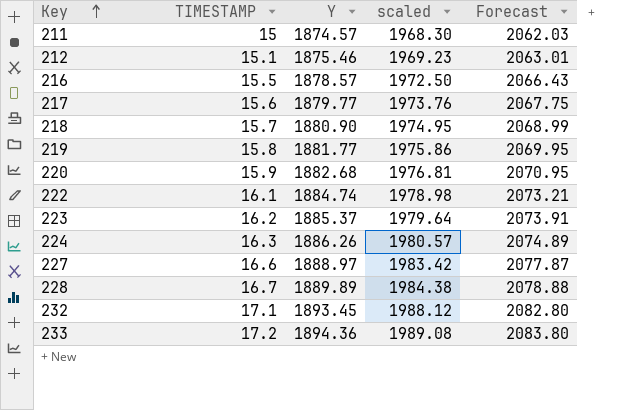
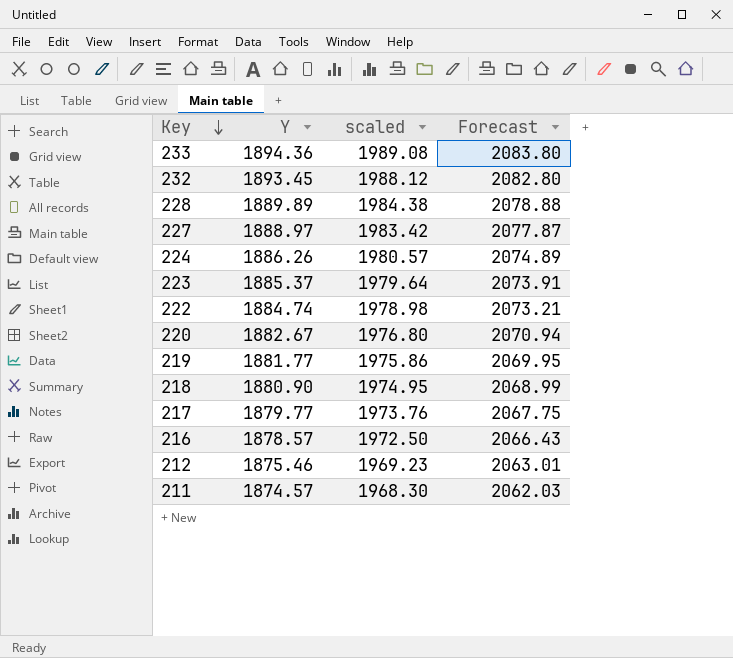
row order: Key ascending -> Key descending
column TIMESTAMP | position: 2 -> none
220 | Y: 1882.68 -> 1882.67
220 | scaled: 1976.81 -> 1976.80
220 | Forecast: 2070.95 -> 2070.94

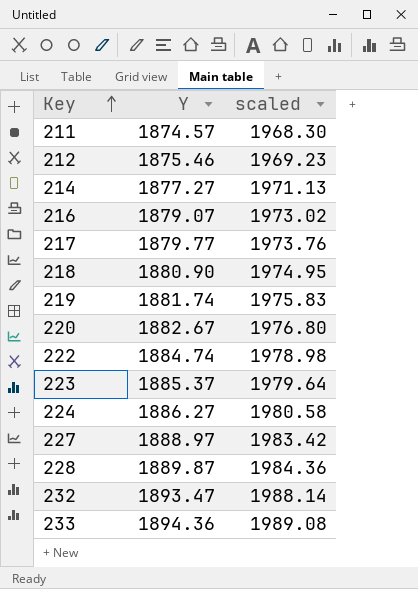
row order: Key descending -> Key ascending
column Forecast | formula: [Y] * 1.1 -> none
row 214: none -> 1877.27 | 1971.13
216 | Y: 1878.57 -> 1879.07
216 | scaled: 1972.50 -> 1973.02
219 | Y: 1881.77 -> 1881.74
219 | scaled: 1975.86 -> 1975.83
224 | Y: 1886.26 -> 1886.27
224 | scaled: 1980.57 -> 1980.58
228 | Y: 1889.89 -> 1889.87
228 | scaled: 1984.38 -> 1984.36
232 | Y: 1893.45 -> 1893.47
232 | scaled: 1988.12 -> 1988.14

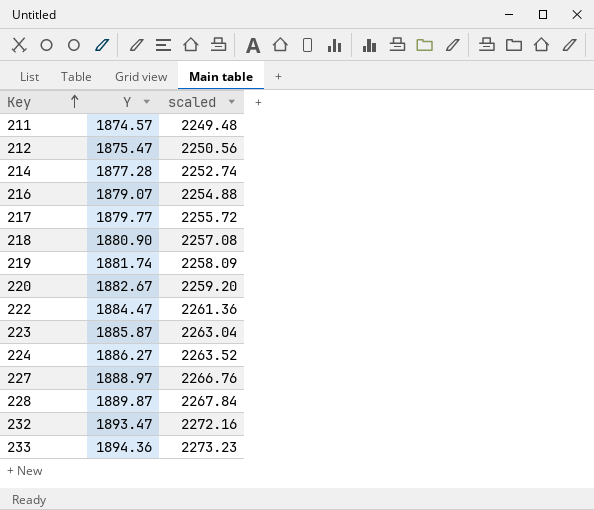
column scaled | formula: [Y] * 1.05 -> [Y] * 1.2
212 | Y: 1875.46 -> 1875.47
214 | Y: 1877.27 -> 1877.28
222 | Y: 1884.74 -> 1884.47
223 | Y: 1885.37 -> 1885.87

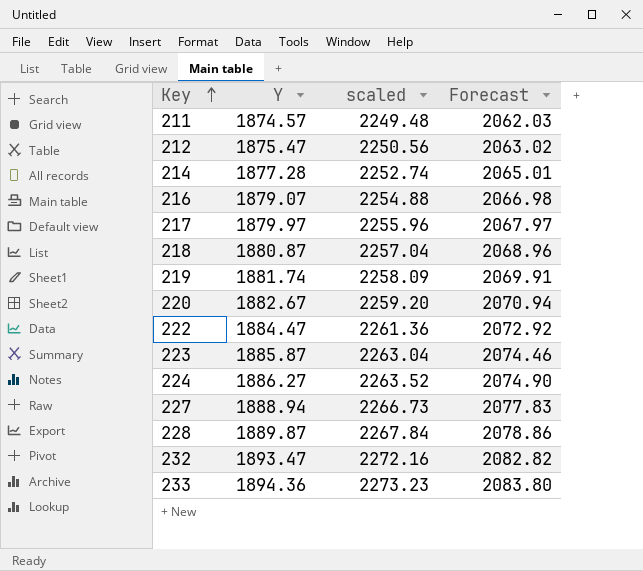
column Forecast | formula: none -> [Y] * 1.1
217 | Y: 1879.77 -> 1879.97
217 | scaled: 2255.72 -> 2255.96
218 | Y: 1880.90 -> 1880.87
218 | scaled: 2257.08 -> 2257.04
227 | Y: 1888.97 -> 1888.94
227 | scaled: 2266.76 -> 2266.73

